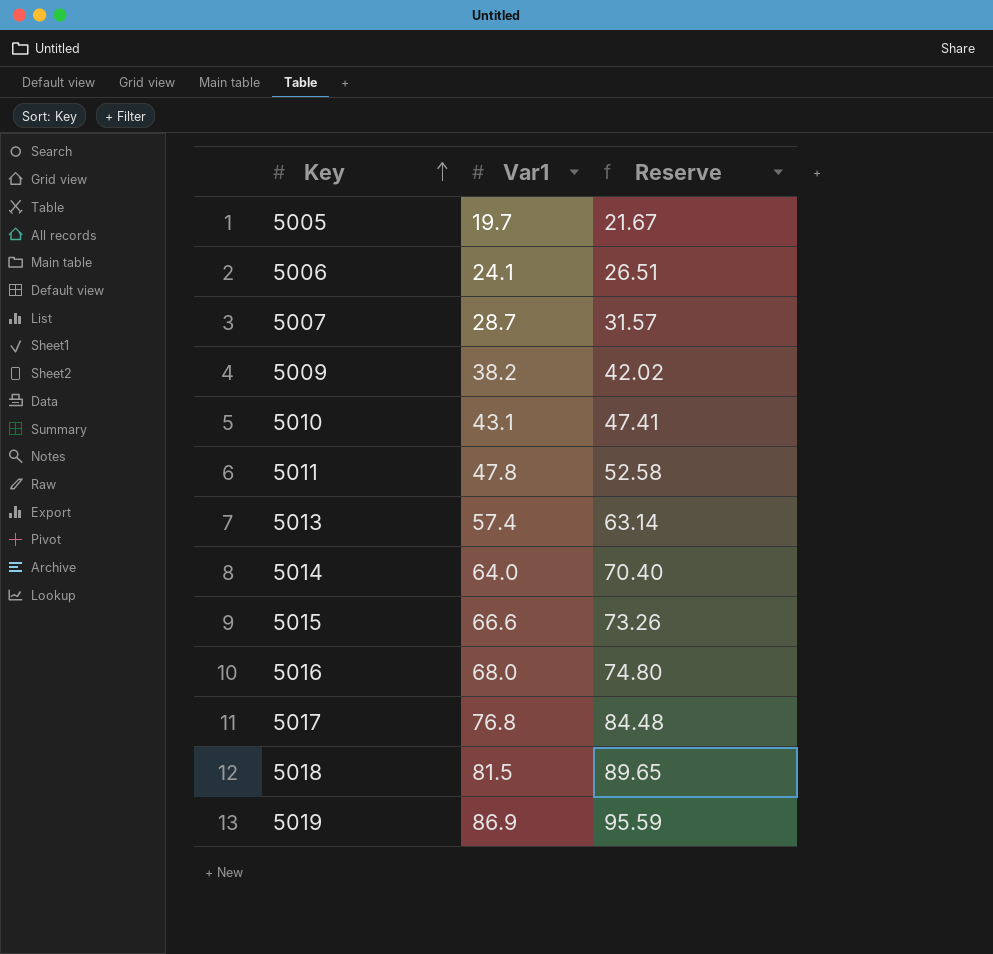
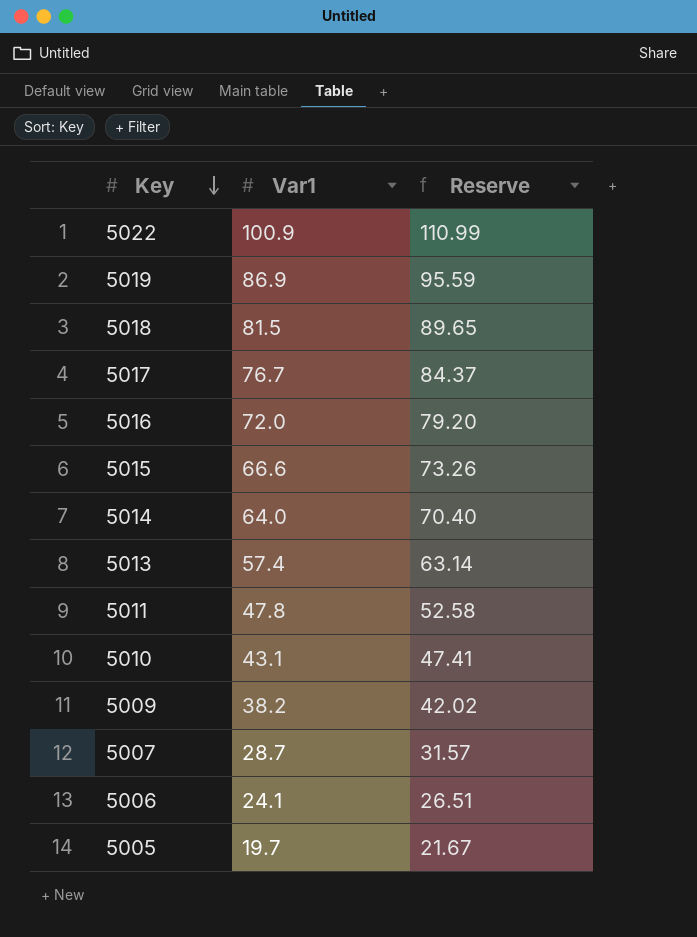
row order: Key ascending -> Key descending
row 5022: none -> 100.9 | 110.99
5017 | Var1: 76.8 -> 76.7
5017 | Reserve: 84.48 -> 84.37
5016 | Var1: 68.0 -> 72.0
5016 | Reserve: 74.80 -> 79.20

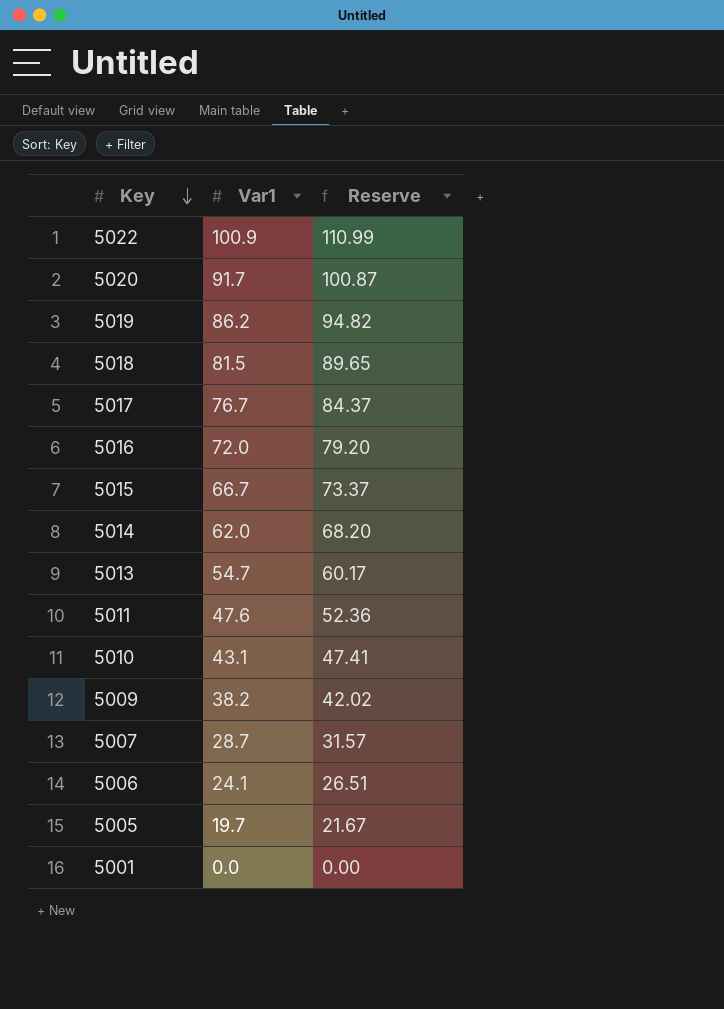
row 5020: none -> 91.7 | 100.87
5019 | Var1: 86.9 -> 86.2
5019 | Reserve: 95.59 -> 94.82
5015 | Var1: 66.6 -> 66.7
5015 | Reserve: 73.26 -> 73.37
5014 | Var1: 64.0 -> 62.0
5014 | Reserve: 70.40 -> 68.20
5013 | Var1: 57.4 -> 54.7
5013 | Reserve: 63.14 -> 60.17
5011 | Var1: 47.8 -> 47.6
5011 | Reserve: 52.58 -> 52.36
row 5001: none -> 0.0 | 0.00

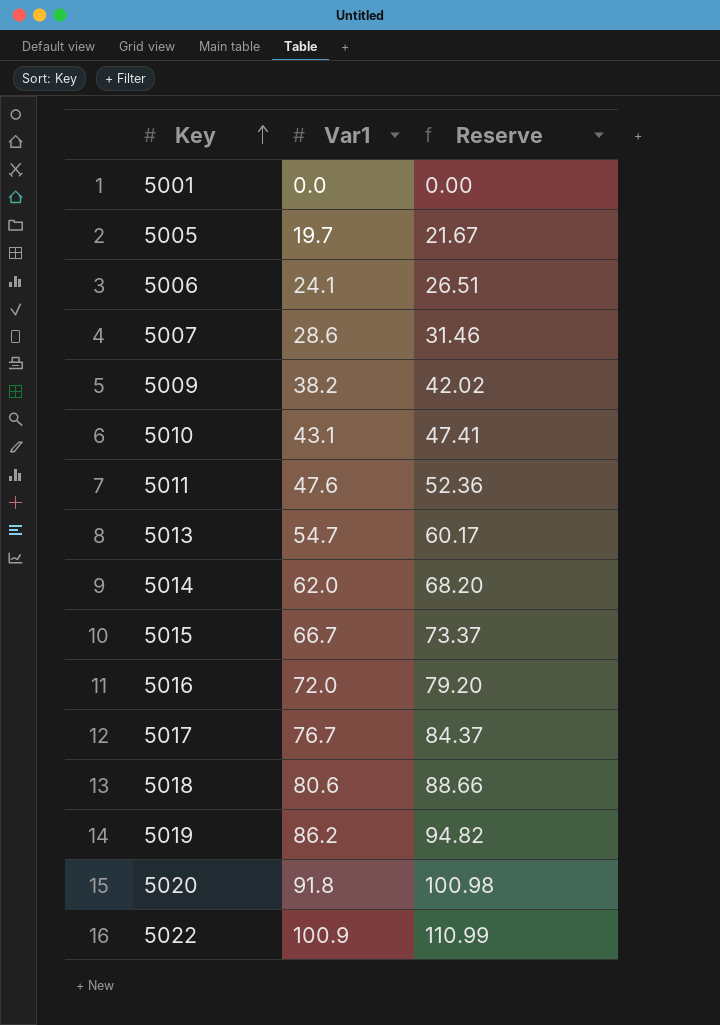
row order: Key descending -> Key ascending
5007 | Var1: 28.7 -> 28.6
5007 | Reserve: 31.57 -> 31.46
5018 | Var1: 81.5 -> 80.6
5018 | Reserve: 89.65 -> 88.66
5020 | Var1: 91.7 -> 91.8
5020 | Reserve: 100.87 -> 100.98

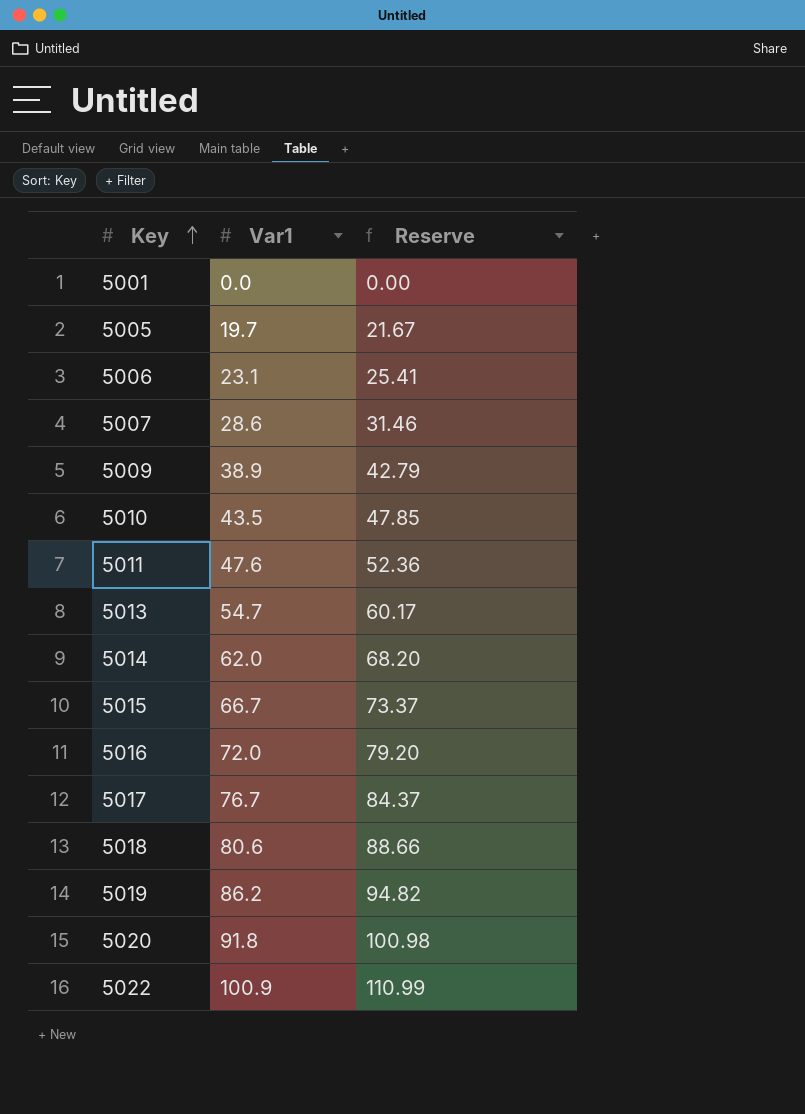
5006 | Var1: 24.1 -> 23.1
5006 | Reserve: 26.51 -> 25.41
5009 | Var1: 38.2 -> 38.9
5009 | Reserve: 42.02 -> 42.79
5010 | Var1: 43.1 -> 43.5
5010 | Reserve: 47.41 -> 47.85

